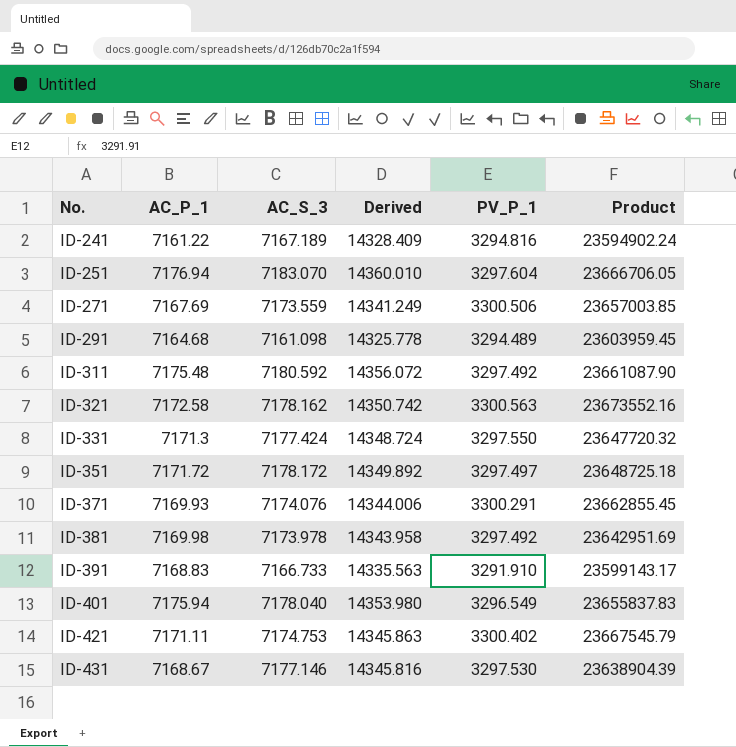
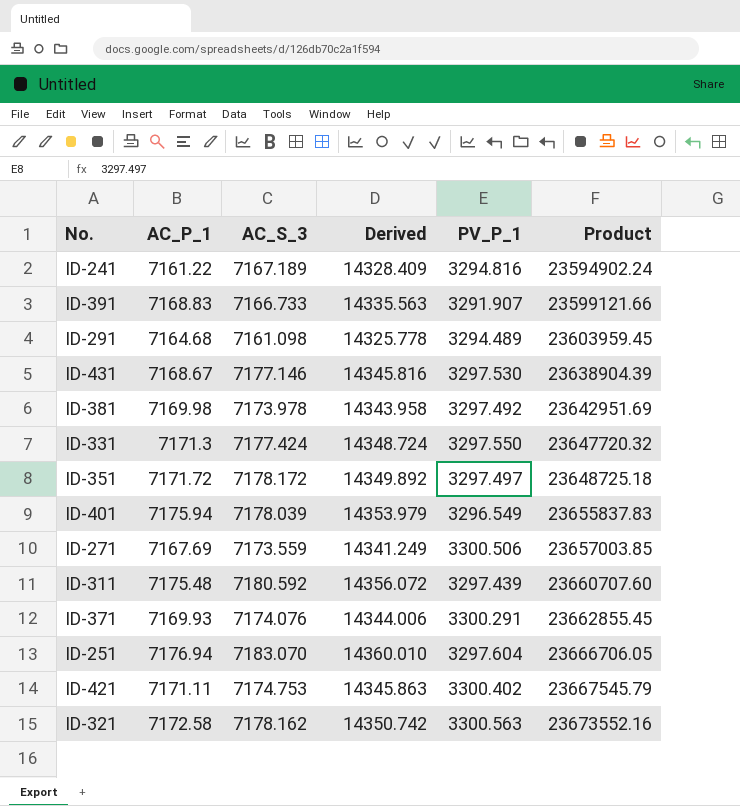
row order: No. ascending -> Product ascending
ID-391 | PV_P_1: 3291.910 -> 3291.907
ID-391 | Product: 23599143.17 -> 23599121.66
ID-401 | AC_S_3: 7178.040 -> 7178.039
ID-401 | Derived: 14353.980 -> 14353.979
ID-311 | PV_P_1: 3297.492 -> 3297.439
ID-311 | Product: 23661087.90 -> 23660707.60

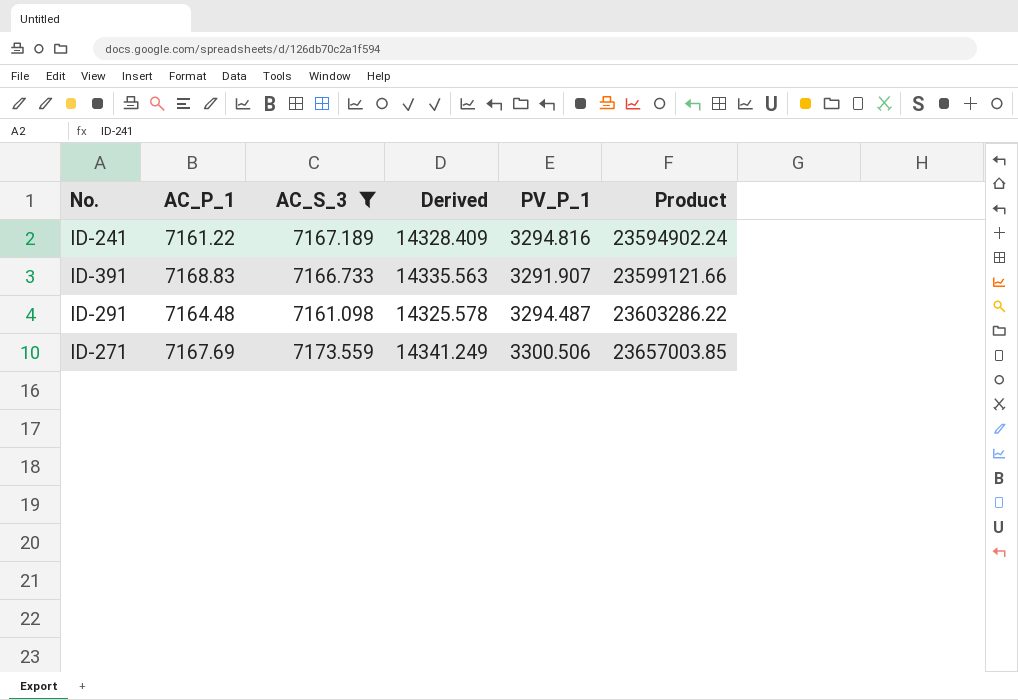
filter: none -> AC_S_3 <= 7173.559
ID-291 | AC_P_1: 7164.68 -> 7164.48
ID-291 | Derived: 14325.778 -> 14325.578
ID-291 | PV_P_1: 3294.489 -> 3294.487
ID-291 | Product: 23603959.45 -> 23603286.22

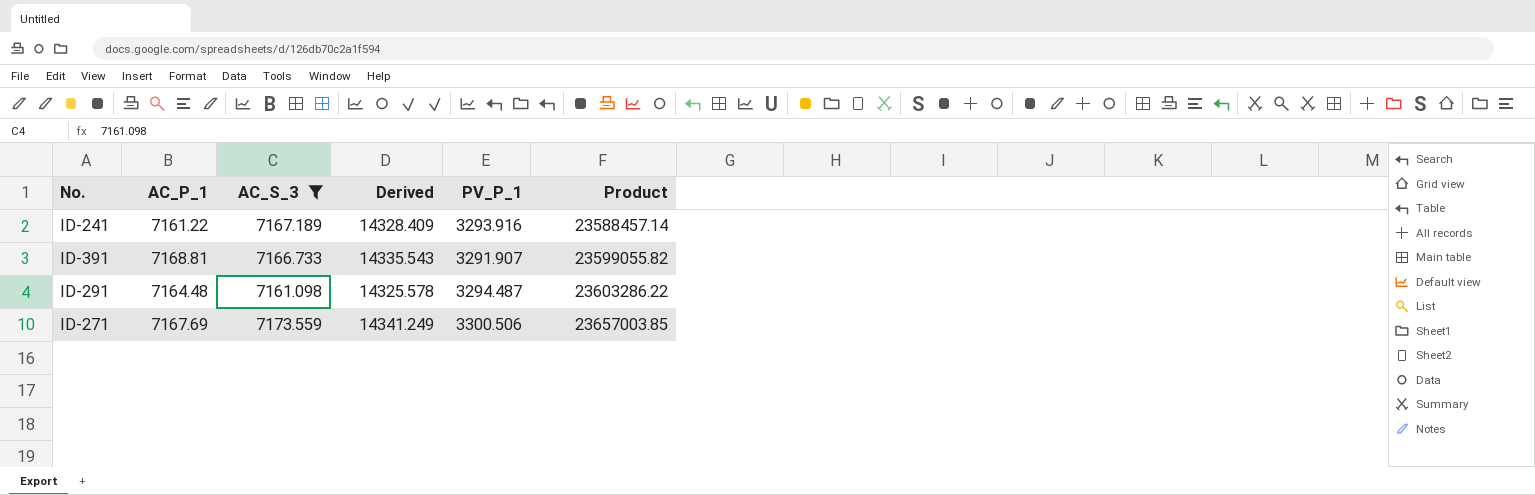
ID-241 | PV_P_1: 3294.816 -> 3293.916
ID-241 | Product: 23594902.24 -> 23588457.14
ID-391 | AC_P_1: 7168.83 -> 7168.81
ID-391 | Derived: 14335.563 -> 14335.543
ID-391 | Product: 23599121.66 -> 23599055.82

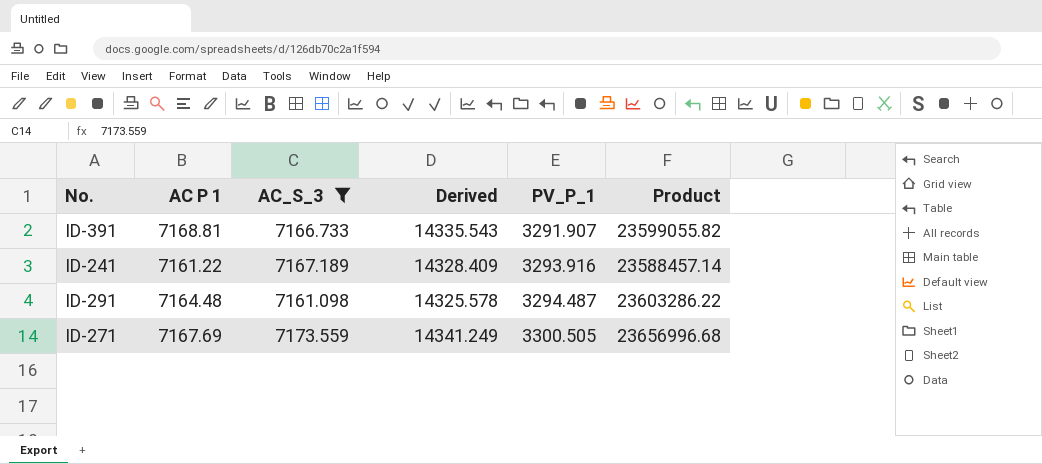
row order: Product ascending -> PV_P_1 ascending
column name: AC_P_1 -> AC P 1
ID-271 | PV_P_1: 3300.506 -> 3300.505
ID-271 | Product: 23657003.85 -> 23656996.68

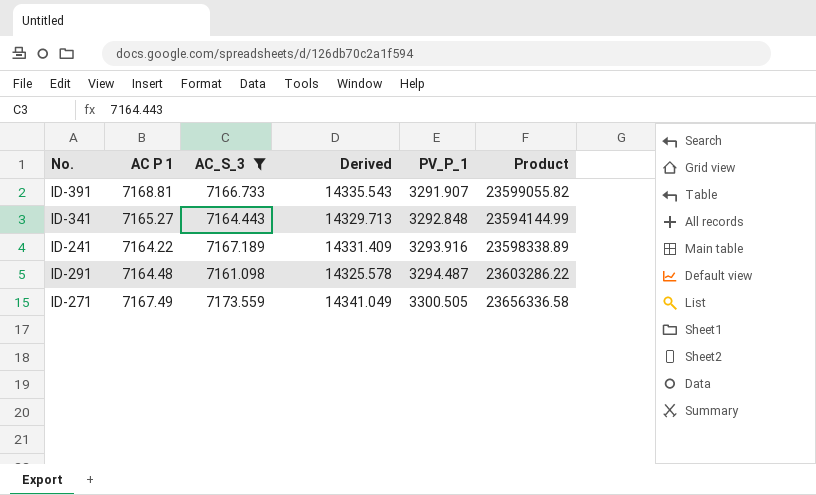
row ID-341: none -> 7165.27 | 7164.443 | 14329.713 | 3292.848 | 23594144.99
ID-241 | AC P 1: 7161.22 -> 7164.22
ID-241 | Derived: 14328.409 -> 14331.409
ID-241 | Product: 23588457.14 -> 23598338.89
ID-271 | AC P 1: 7167.69 -> 7167.49
ID-271 | Derived: 14341.249 -> 14341.049
ID-271 | Product: 23656996.68 -> 23656336.58

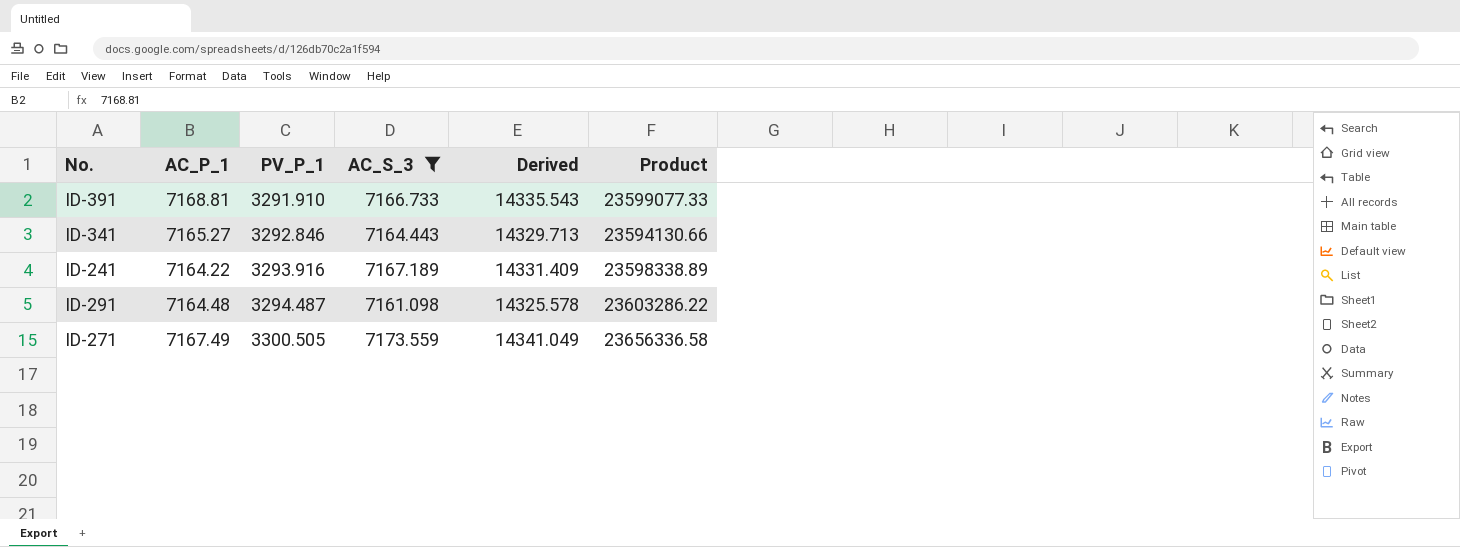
column name: AC P 1 -> AC_P_1
column PV_P_1 | position: 5 -> 3
ID-391 | PV_P_1: 3291.907 -> 3291.910
ID-391 | Product: 23599055.82 -> 23599077.33
ID-341 | PV_P_1: 3292.848 -> 3292.846
ID-341 | Product: 23594144.99 -> 23594130.66

